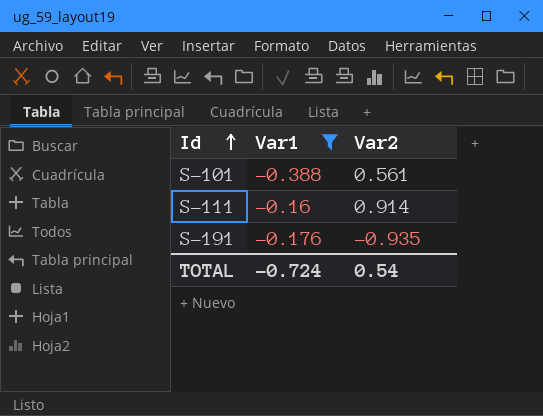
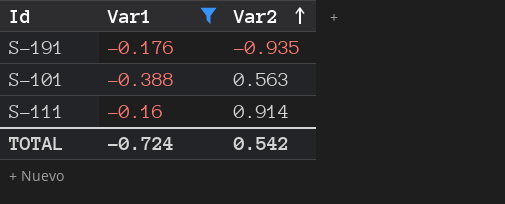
row order: Id ascending -> Var2 ascending
S-101 | Var2: 0.561 -> 0.563
TOTAL | Var2: 0.54 -> 0.542

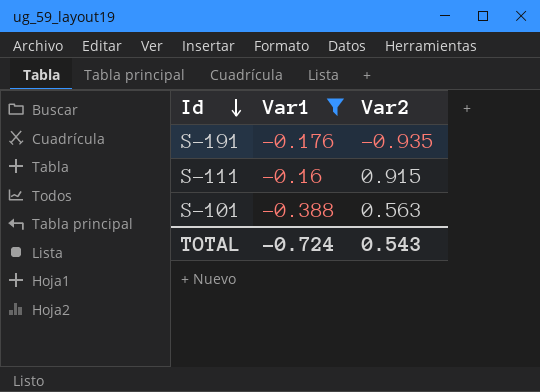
row order: Var2 ascending -> Id descending
S-111 | Var2: 0.914 -> 0.915
TOTAL | Var2: 0.542 -> 0.543

